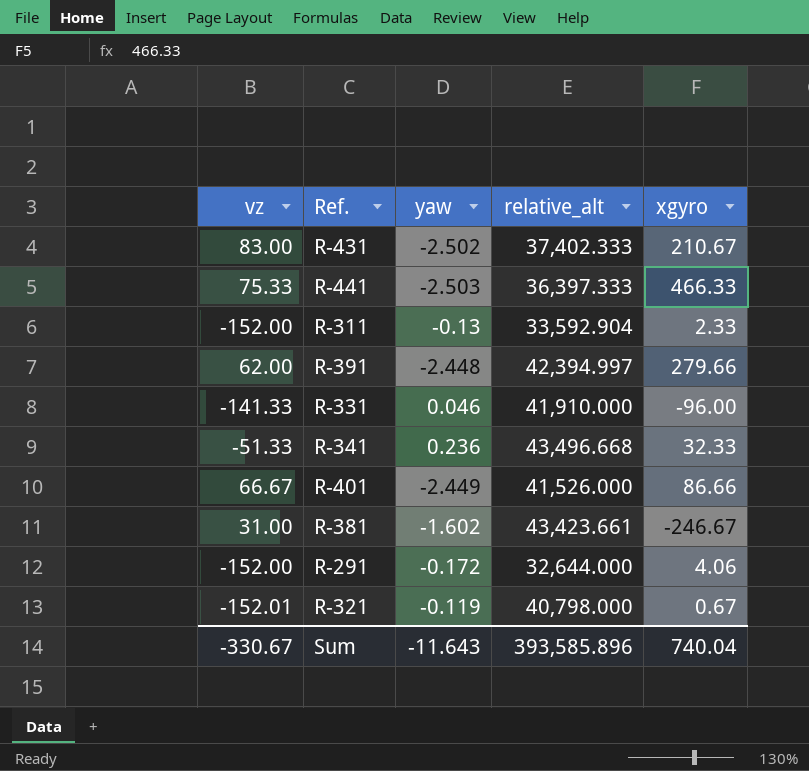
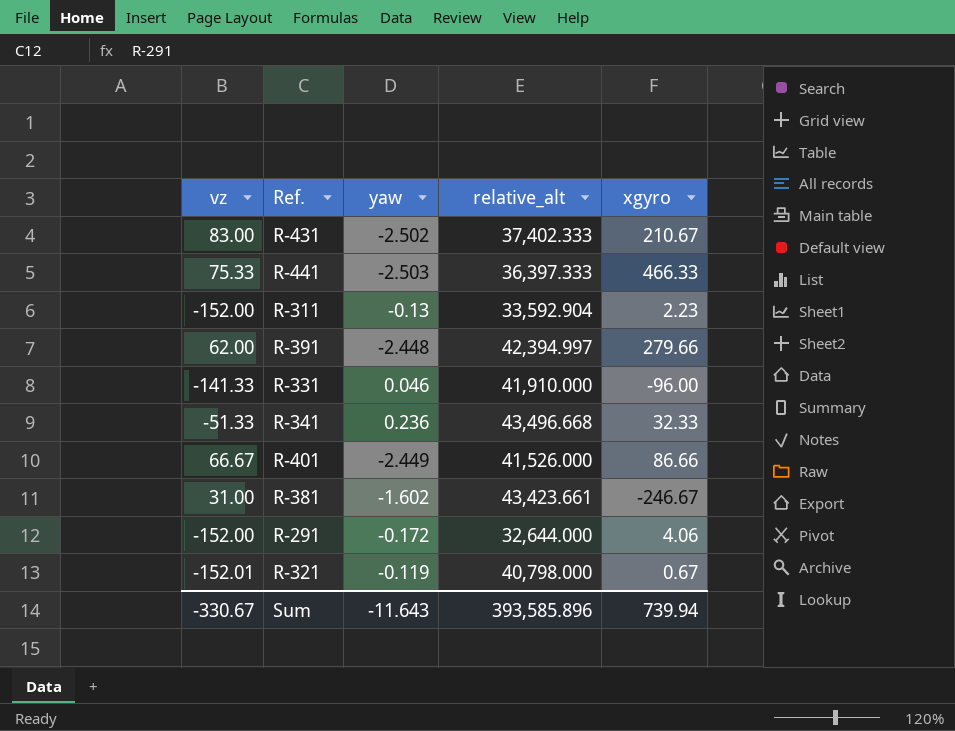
R-311 | xgyro: 2.33 -> 2.23
Sum | xgyro: 740.04 -> 739.94

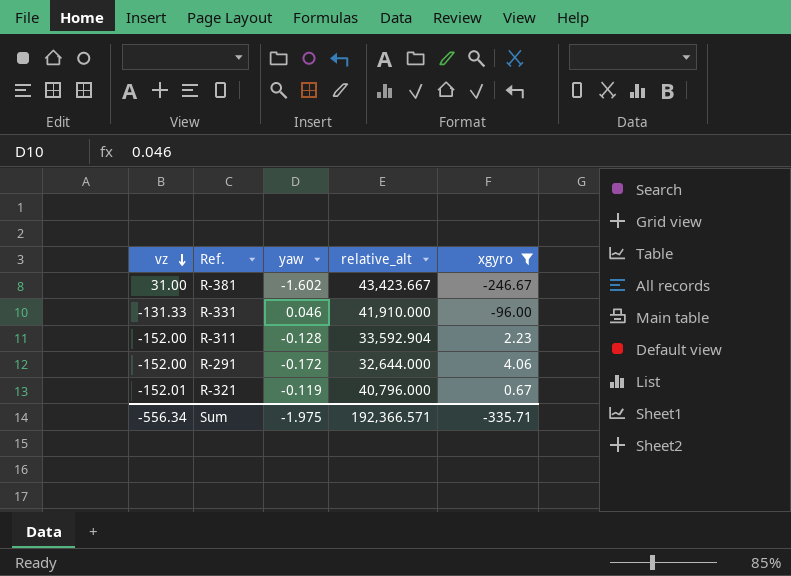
filter: none -> xgyro <= 4.06
row order: none -> vz descending
R-381 | relative_alt: 43,423.661 -> 43,423.667
R-331 | vz: -141.33 -> -131.33
R-311 | yaw: -0.13 -> -0.128
R-321 | relative_alt: 40,798.000 -> 40,796.000
Sum | vz: -330.67 -> -556.34
Sum | yaw: -11.643 -> -1.975
Sum | relative_alt: 393,585.896 -> 192,366.571
Sum | xgyro: 739.94 -> -335.71

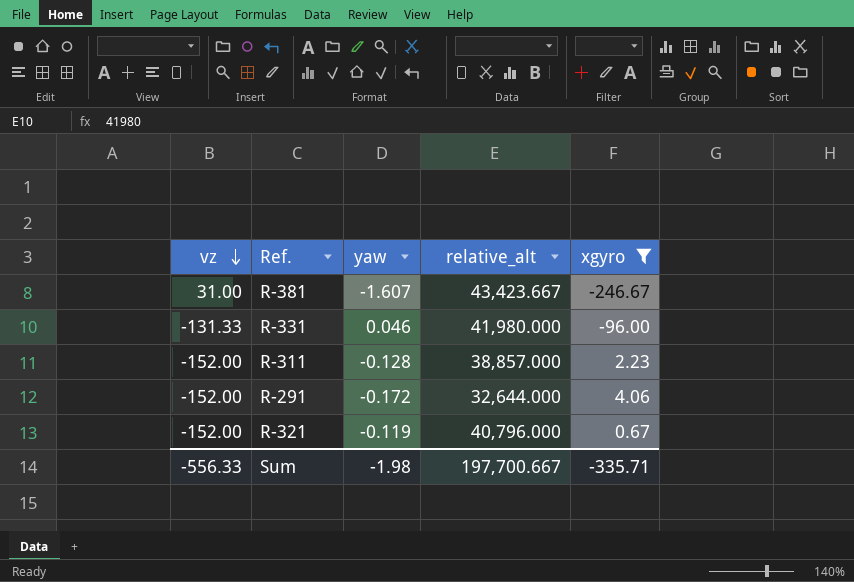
R-381 | yaw: -1.602 -> -1.607
R-331 | relative_alt: 41,910.000 -> 41,980.000
R-311 | relative_alt: 33,592.904 -> 38,857.000
R-321 | vz: -152.01 -> -152.00
Sum | vz: -556.34 -> -556.33
Sum | yaw: -1.975 -> -1.98
Sum | relative_alt: 192,366.571 -> 197,700.667

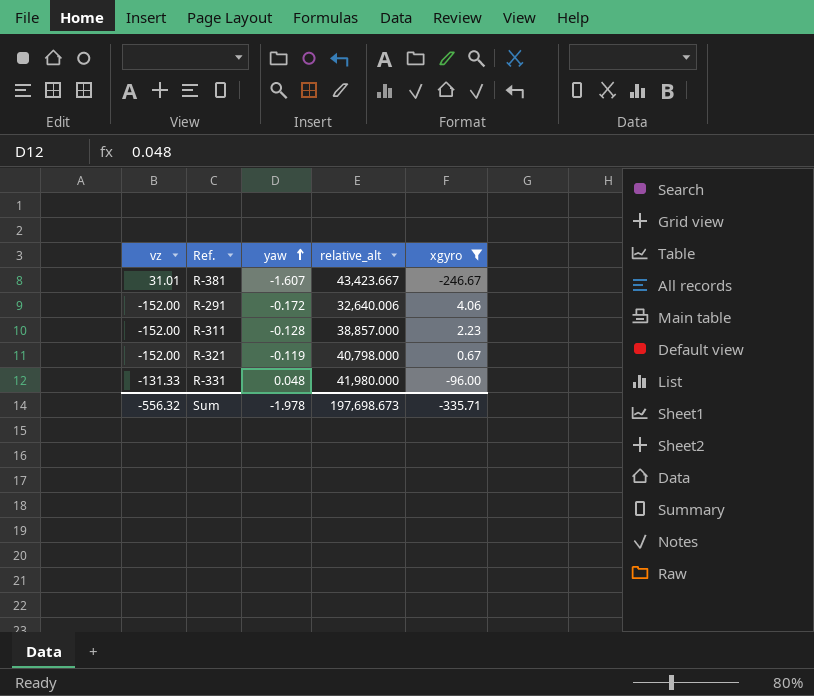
row order: vz descending -> yaw ascending
R-381 | vz: 31.00 -> 31.01
R-291 | relative_alt: 32,644.000 -> 32,640.006
R-321 | relative_alt: 40,796.000 -> 40,798.000
R-331 | yaw: 0.046 -> 0.048
Sum | vz: -556.33 -> -556.32
Sum | yaw: -1.98 -> -1.978
Sum | relative_alt: 197,700.667 -> 197,698.673

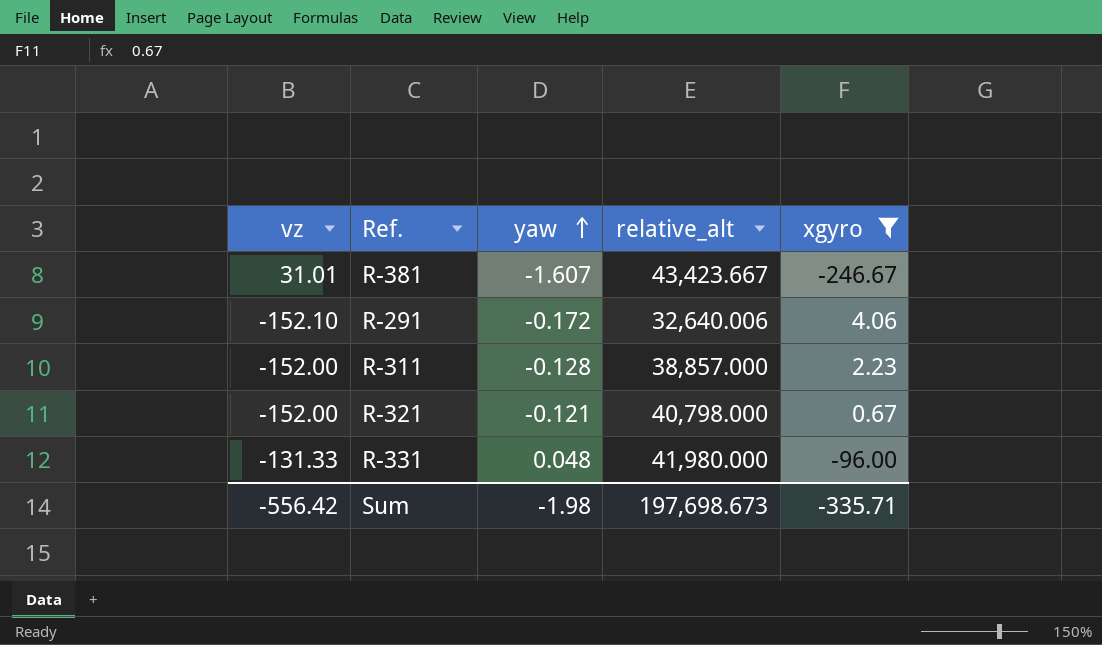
R-291 | vz: -152.00 -> -152.10
R-321 | yaw: -0.119 -> -0.121
Sum | vz: -556.32 -> -556.42
Sum | yaw: -1.978 -> -1.98

